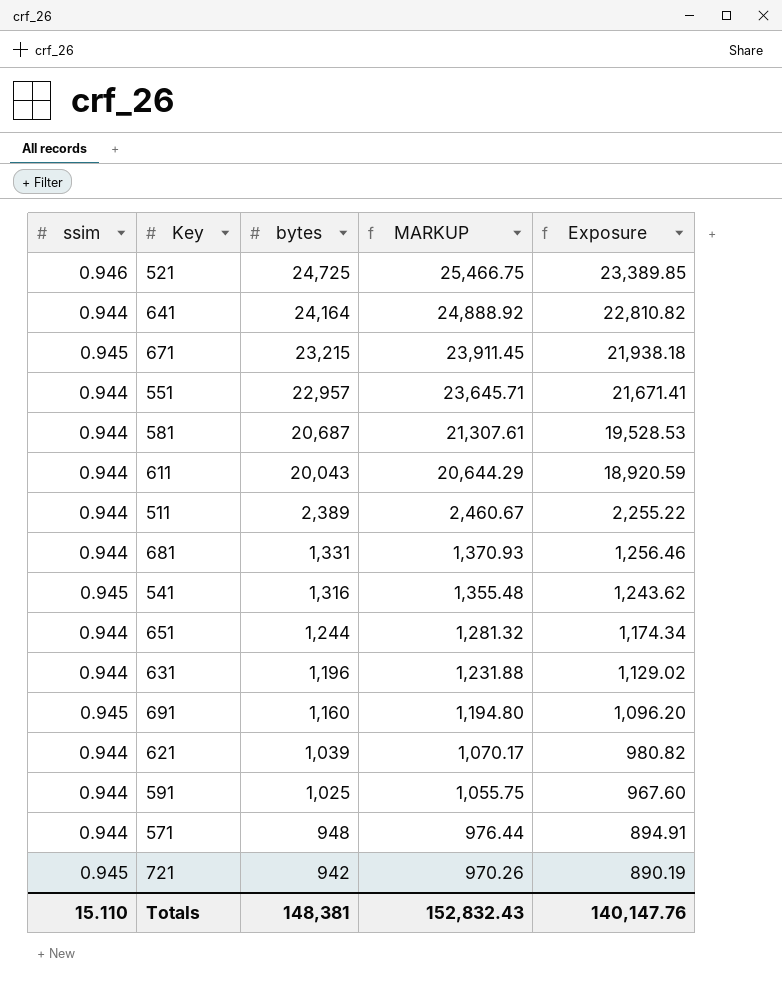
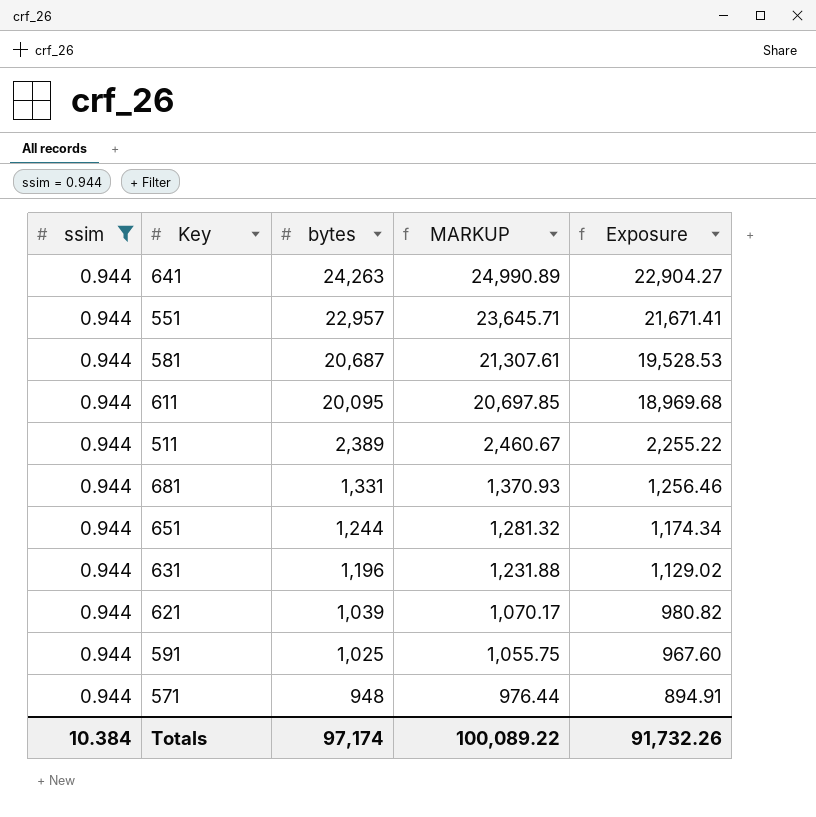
filter: none -> ssim = 0.944
641 | bytes: 24,164 -> 24,263
641 | MARKUP: 24,888.92 -> 24,990.89
641 | Exposure: 22,810.82 -> 22,904.27
611 | bytes: 20,043 -> 20,095
611 | MARKUP: 20,644.29 -> 20,697.85
611 | Exposure: 18,920.59 -> 18,969.68
Totals | ssim: 15.110 -> 10.384
Totals | bytes: 148,381 -> 97,174
Totals | MARKUP: 152,832.43 -> 100,089.22
Totals | Exposure: 140,147.76 -> 91,732.26

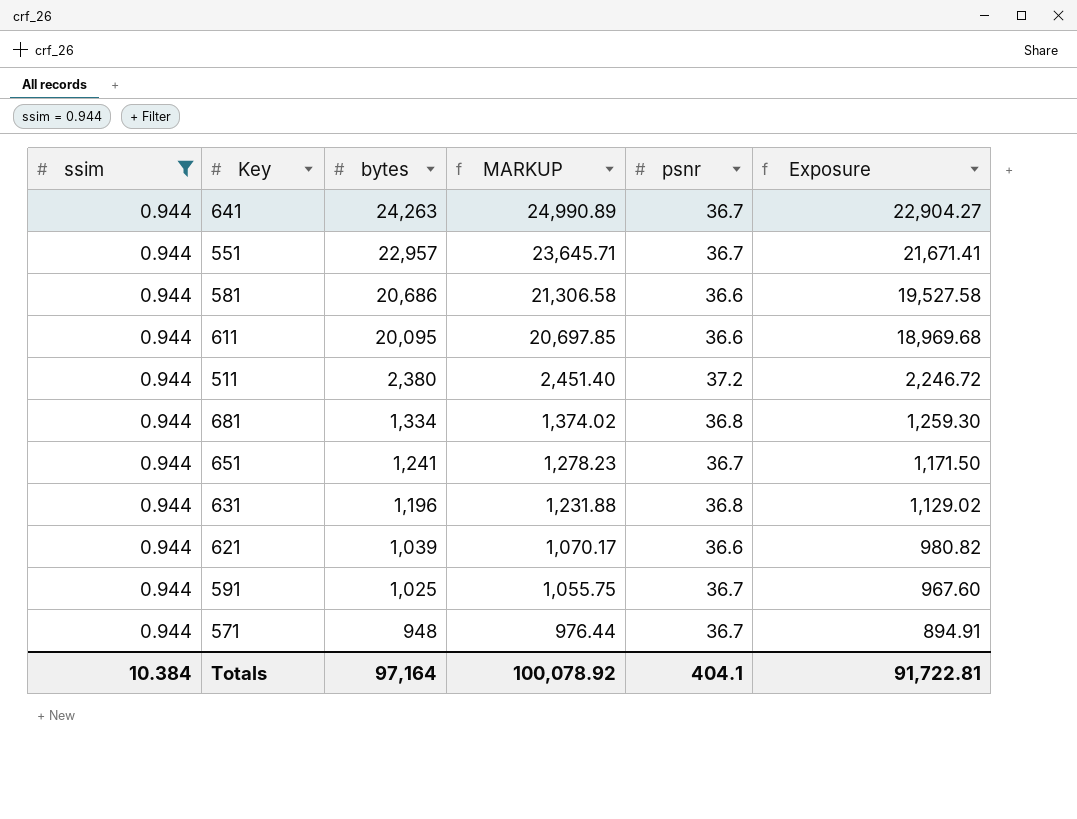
column psnr | position: none -> 5
581 | bytes: 20,687 -> 20,686
581 | MARKUP: 21,307.61 -> 21,306.58
581 | Exposure: 19,528.53 -> 19,527.58
511 | bytes: 2,389 -> 2,380
511 | MARKUP: 2,460.67 -> 2,451.40
511 | Exposure: 2,255.22 -> 2,246.72
681 | bytes: 1,331 -> 1,334
681 | MARKUP: 1,370.93 -> 1,374.02
681 | Exposure: 1,256.46 -> 1,259.30
651 | bytes: 1,244 -> 1,241
651 | MARKUP: 1,281.32 -> 1,278.23
651 | Exposure: 1,174.34 -> 1,171.50
Totals | bytes: 97,174 -> 97,164
Totals | MARKUP: 100,089.22 -> 100,078.92
Totals | Exposure: 91,732.26 -> 91,722.81

